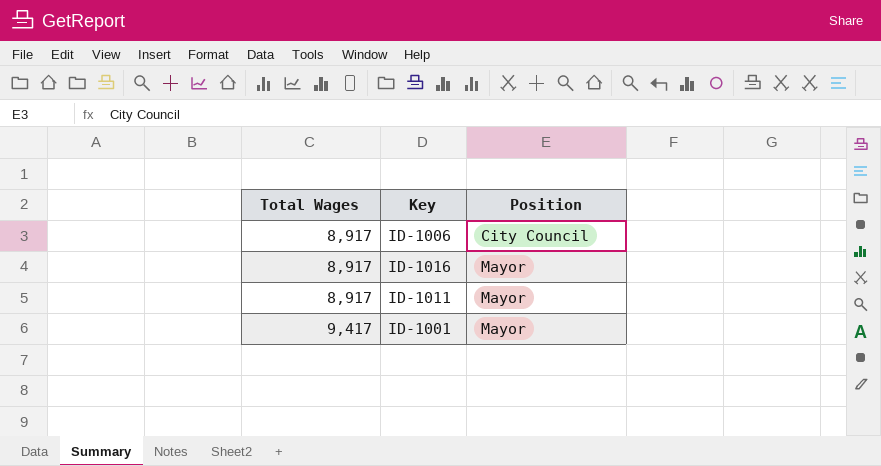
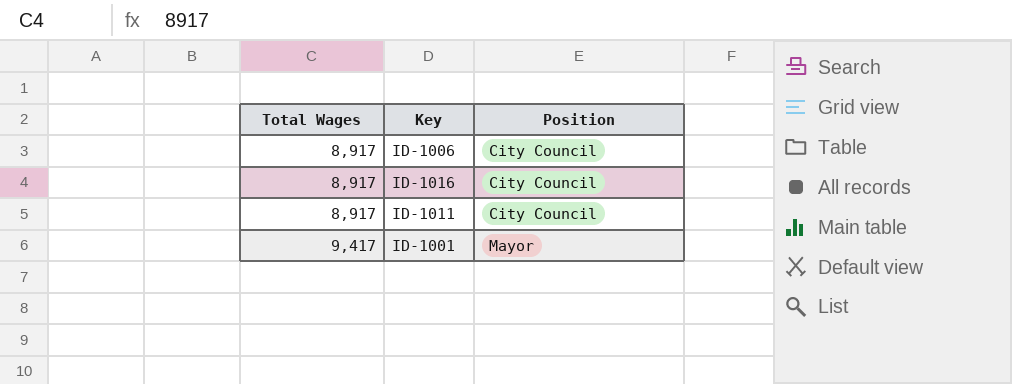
ID-1016 | Position: Mayor -> City Council
ID-1011 | Position: Mayor -> City Council

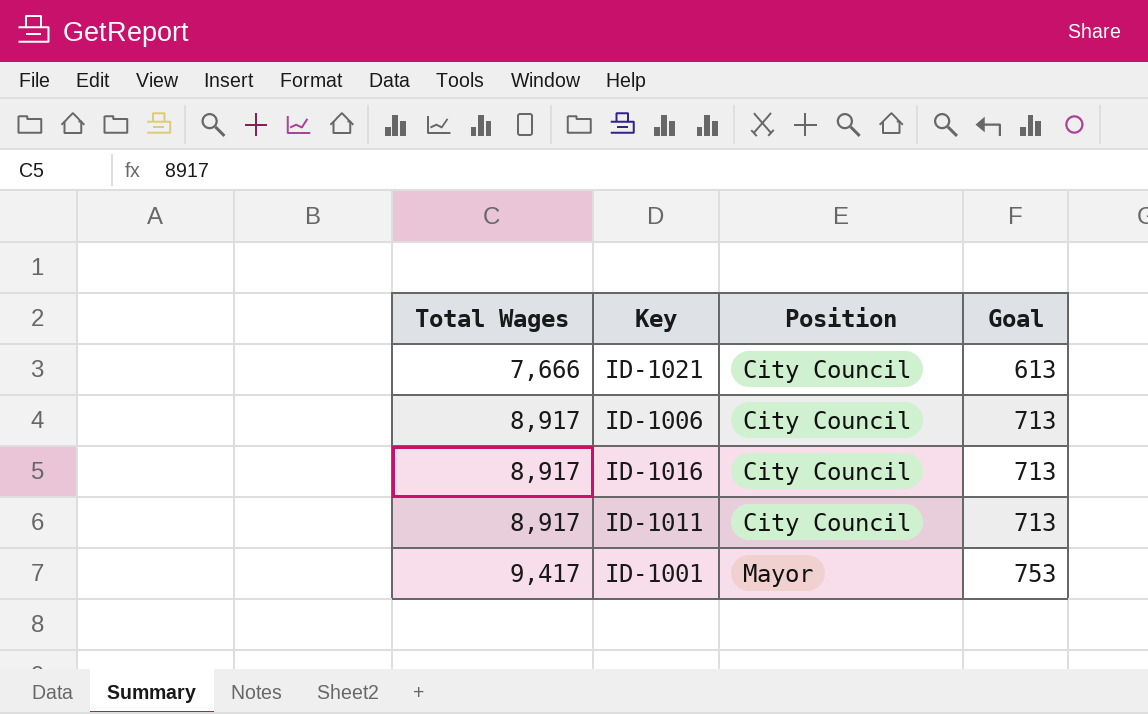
column Goal | formula: none -> [Total Wages] * 0.08
row ID-1021: none -> 7,666 | City Council | 613

